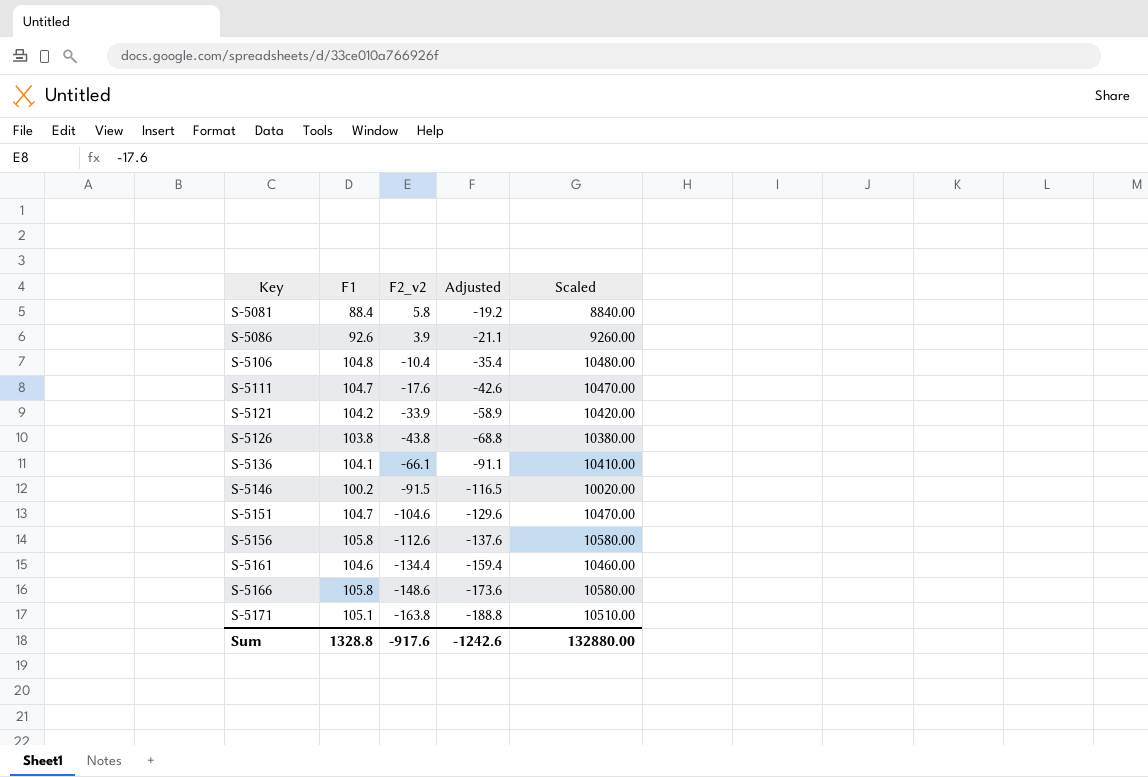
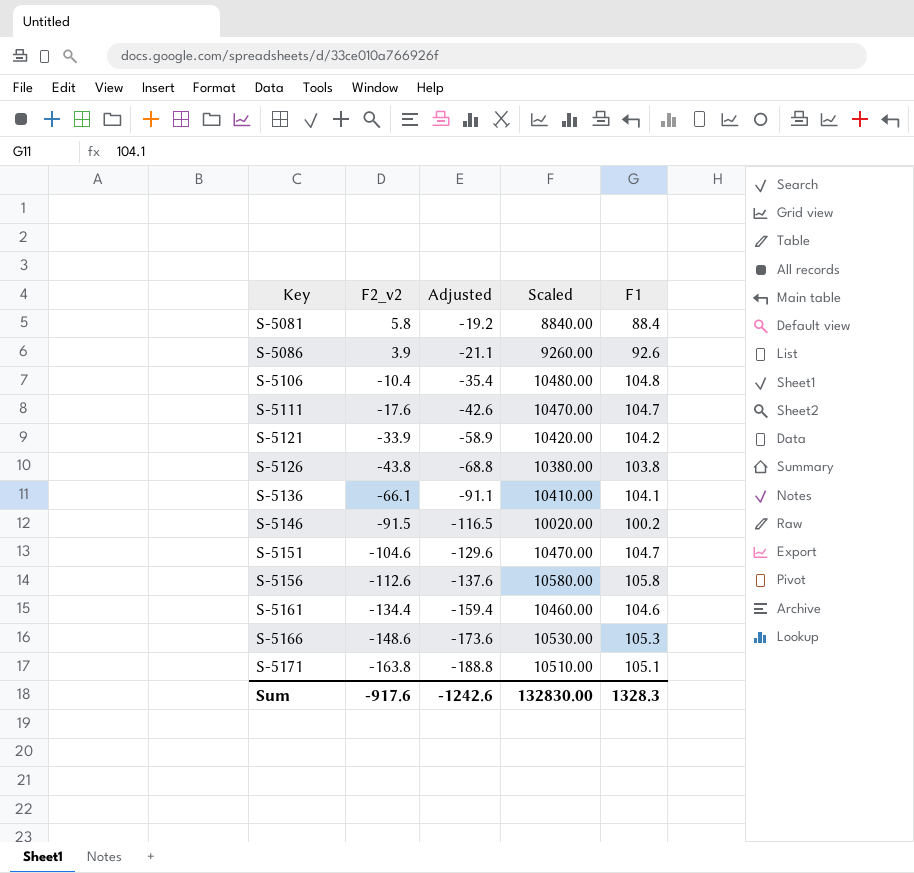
column F1 | position: 2 -> 5
S-5166 | Scaled: 10580.00 -> 10530.00
S-5166 | F1: 105.8 -> 105.3
Sum | Scaled: 132880.00 -> 132830.00
Sum | F1: 1328.8 -> 1328.3

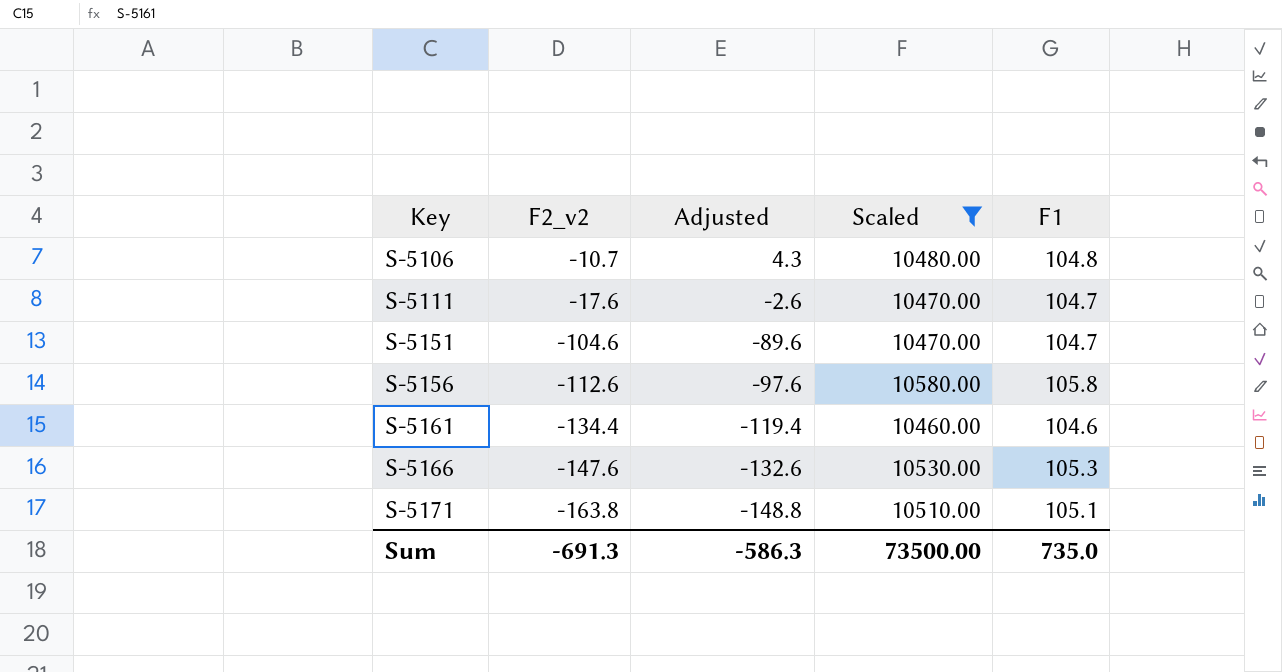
filter: none -> Scaled >= 10460.00
column Adjusted | formula: [F2_v2] - 25 -> [F2_v2] + 15
S-5106 | F2_v2: -10.4 -> -10.7
S-5166 | F2_v2: -148.6 -> -147.6
Sum | F2_v2: -917.6 -> -691.3
Sum | Adjusted: -1242.6 -> -586.3
Sum | Scaled: 132830.00 -> 73500.00
Sum | F1: 1328.3 -> 735.0

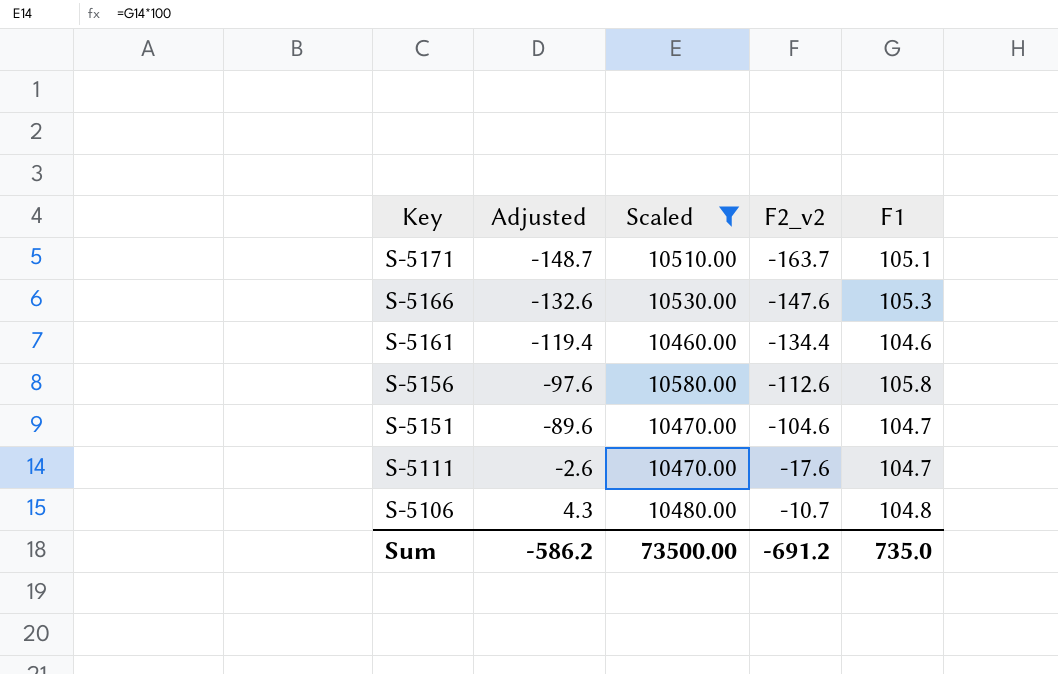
row order: Key ascending -> Key descending
column F2_v2 | position: 2 -> 4
S-5171 | Adjusted: -148.8 -> -148.7
S-5171 | F2_v2: -163.8 -> -163.7
Sum | Adjusted: -586.3 -> -586.2
Sum | F2_v2: -691.3 -> -691.2

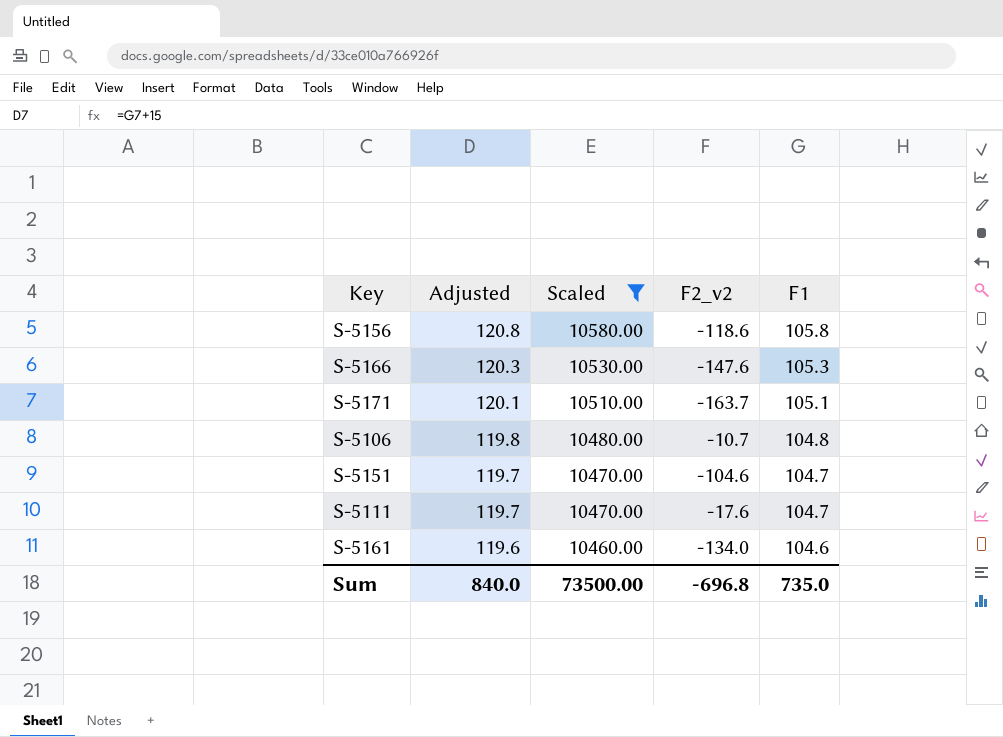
row order: Key descending -> Adjusted descending
column Adjusted | formula: [F2_v2] + 15 -> [F1] + 15
S-5156 | F2_v2: -112.6 -> -118.6
S-5161 | F2_v2: -134.4 -> -134.0
Sum | Adjusted: -586.2 -> 840.0
Sum | F2_v2: -691.2 -> -696.8

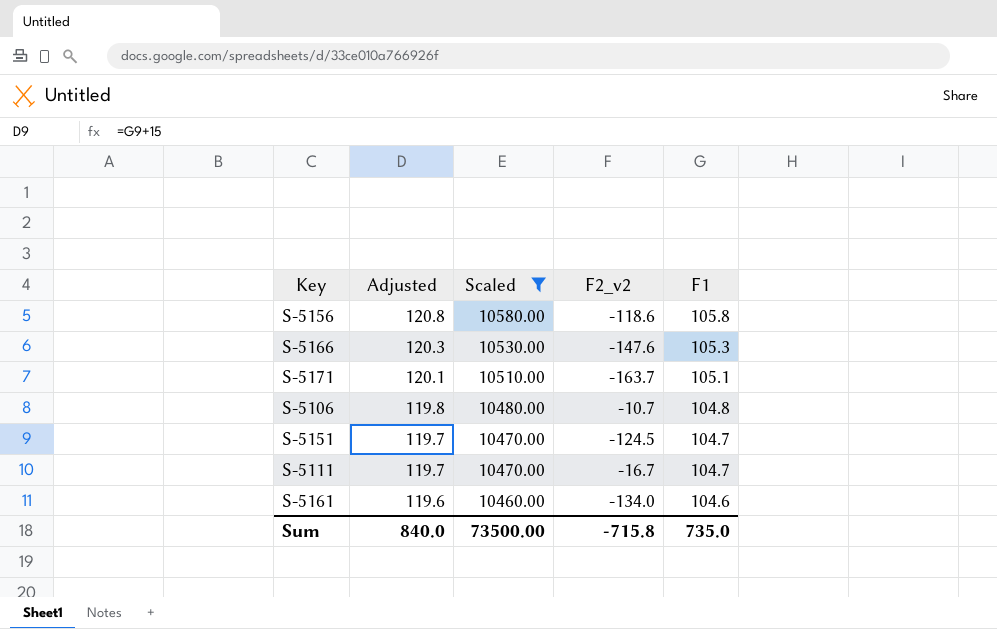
S-5151 | F2_v2: -104.6 -> -124.5
S-5111 | F2_v2: -17.6 -> -16.7
Sum | F2_v2: -696.8 -> -715.8

